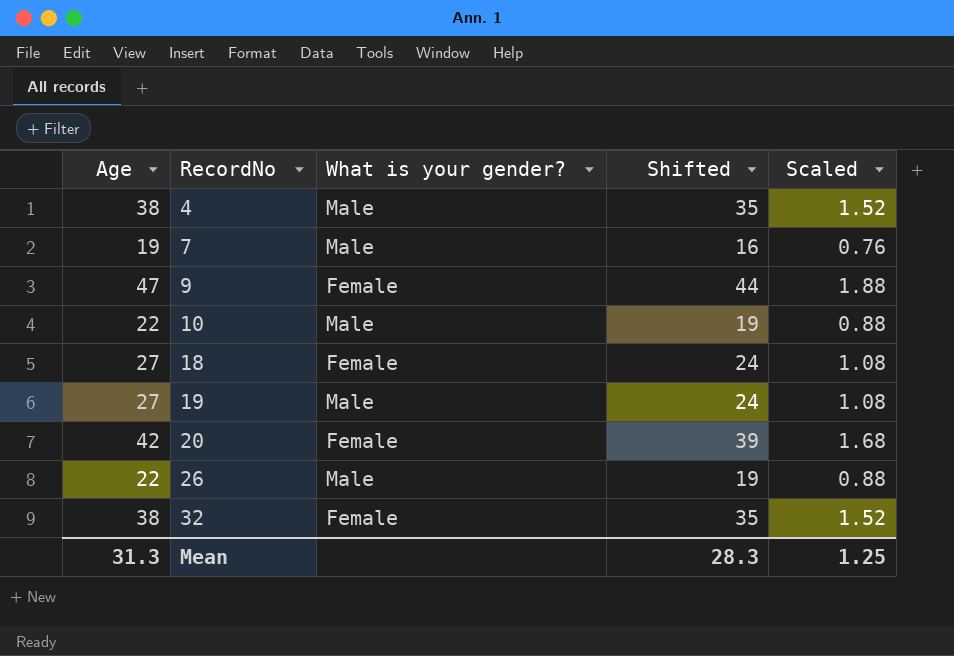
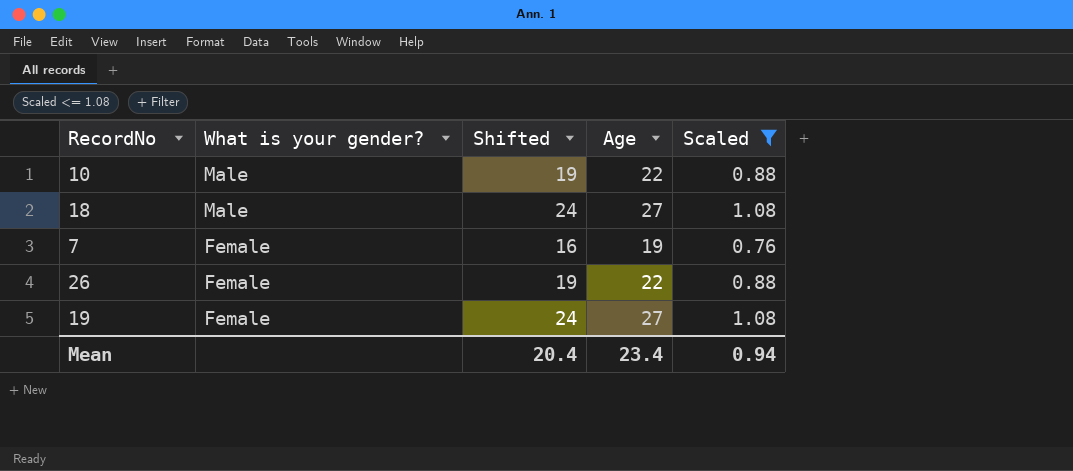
filter: none -> Scaled <= 1.08
row order: RecordNo ascending -> What is your gender? descending
column Age | position: 1 -> 4
18 | What is your gender?: Female -> Male
7 | What is your gender?: Male -> Female
26 | What is your gender?: Male -> Female
19 | What is your gender?: Male -> Female
Mean | Shifted: 28.3 -> 20.4
Mean | Age: 31.3 -> 23.4
Mean | Scaled: 1.25 -> 0.94

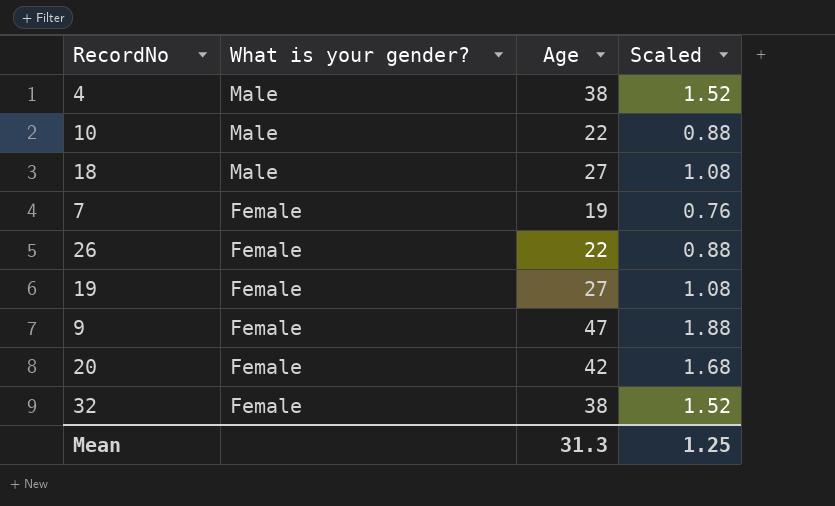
filter: Scaled <= 1.08 -> none
column Shifted | formula: [Age] - 3 -> none
Mean | Age: 23.4 -> 31.3
Mean | Scaled: 0.94 -> 1.25

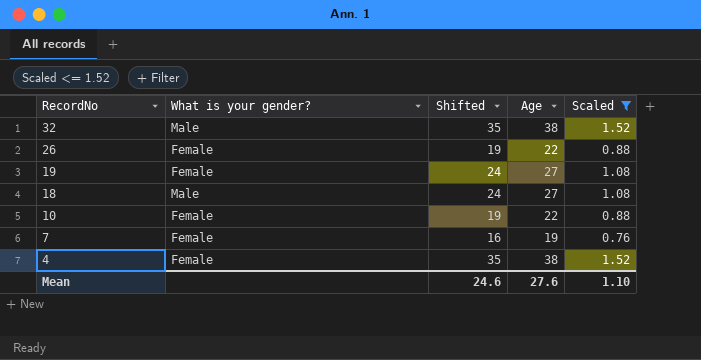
filter: none -> Scaled <= 1.52
row order: What is your gender? descending -> RecordNo descending
column Shifted | formula: none -> [Age] - 3
32 | What is your gender?: Female -> Male
10 | What is your gender?: Male -> Female
4 | What is your gender?: Male -> Female
Mean | Age: 31.3 -> 27.6
Mean | Scaled: 1.25 -> 1.10

